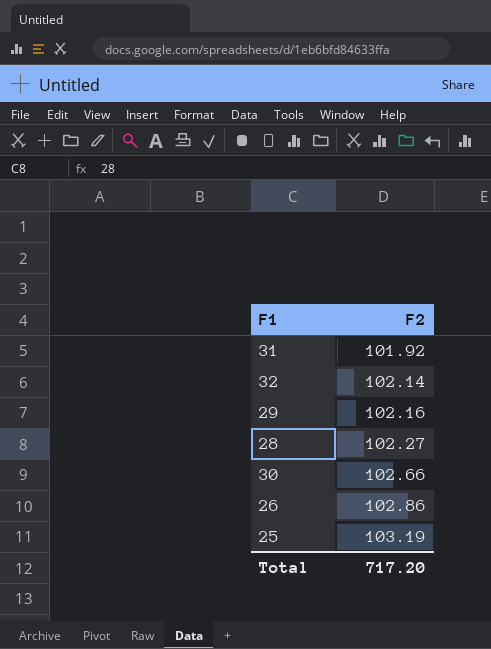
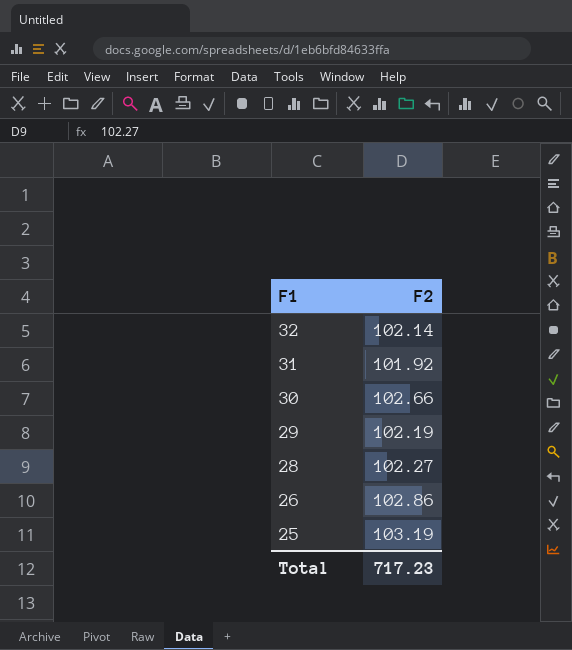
row order: F2 ascending -> F1 descending
29 | F2: 102.16 -> 102.19
Total | F2: 717.20 -> 717.23

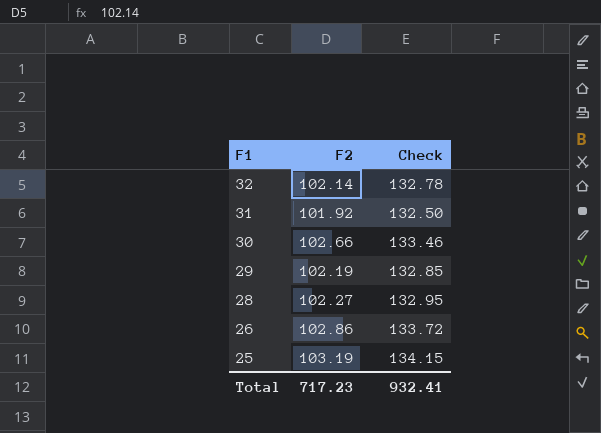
column Check | formula: none -> [F2] * 1.3

